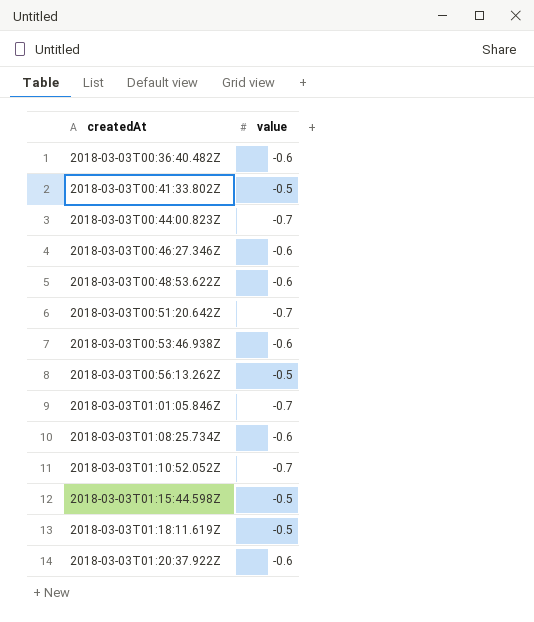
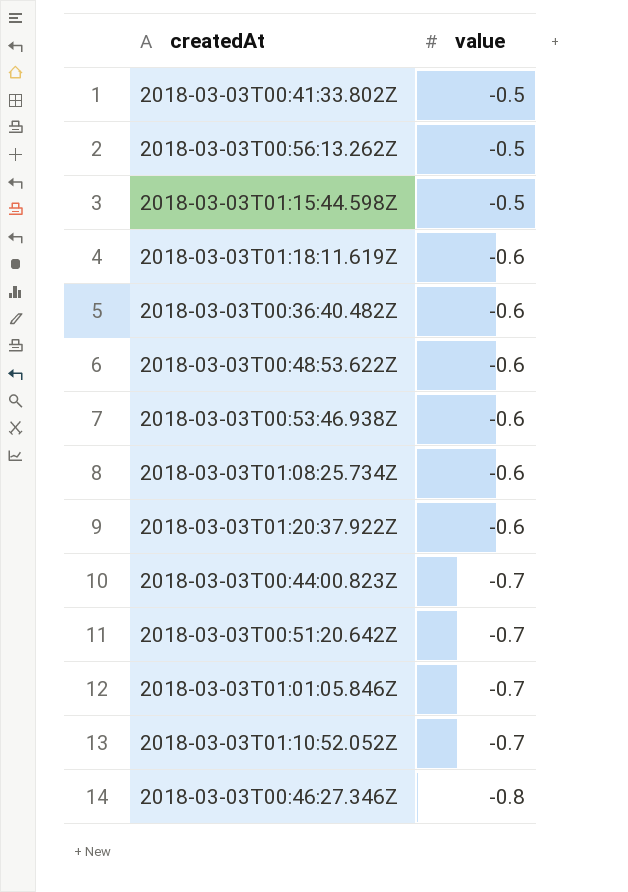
row order: createdAt ascending -> value descending
2018-03-03T01:18:11.619Z | value: -0.5 -> -0.6
2018-03-03T00:46:27.346Z | value: -0.6 -> -0.8

